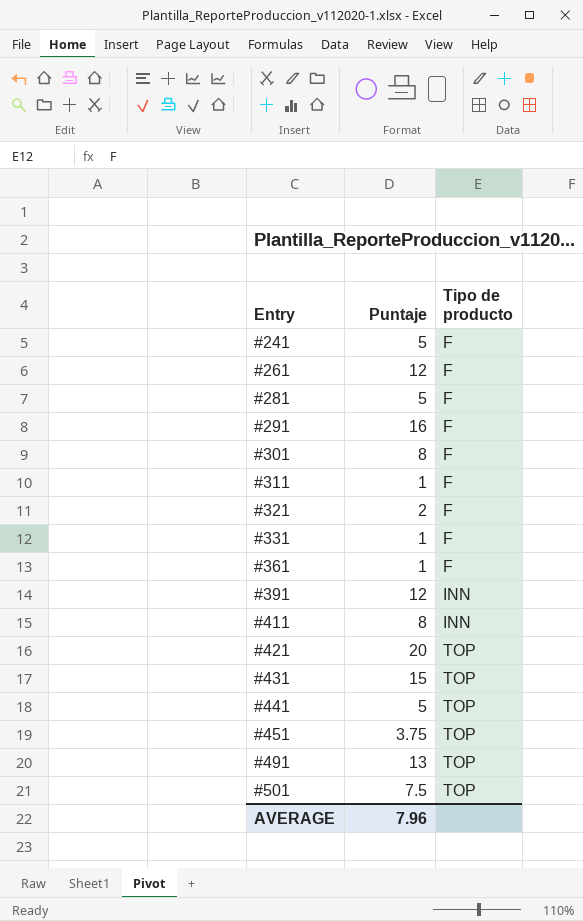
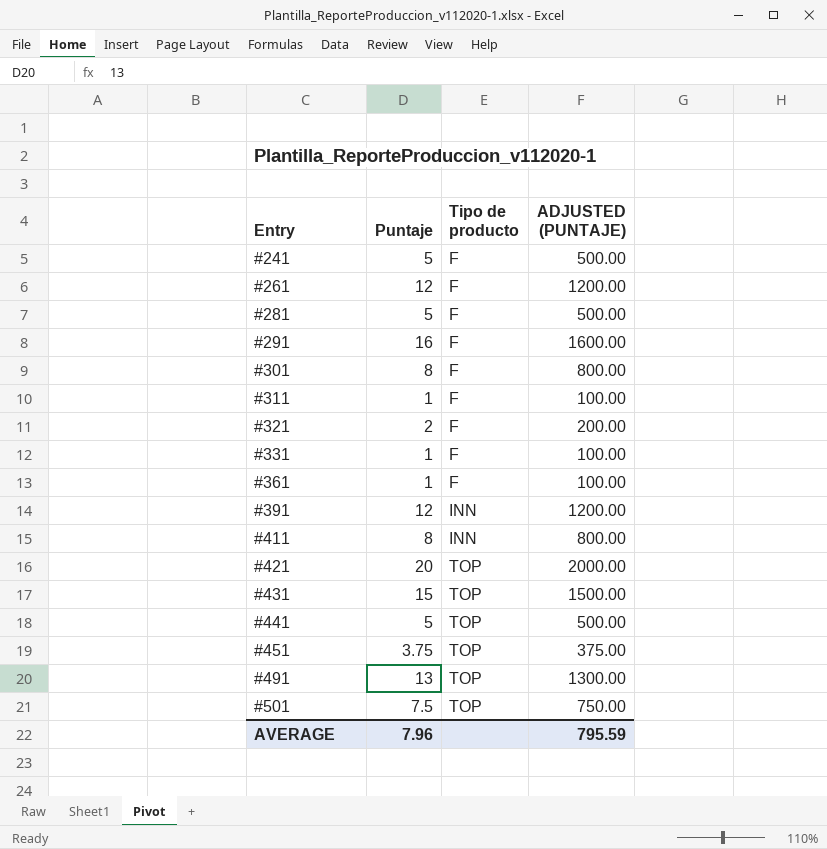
column ADJUSTED (PUNTAJE) | formula: none -> [Puntaje] * 100

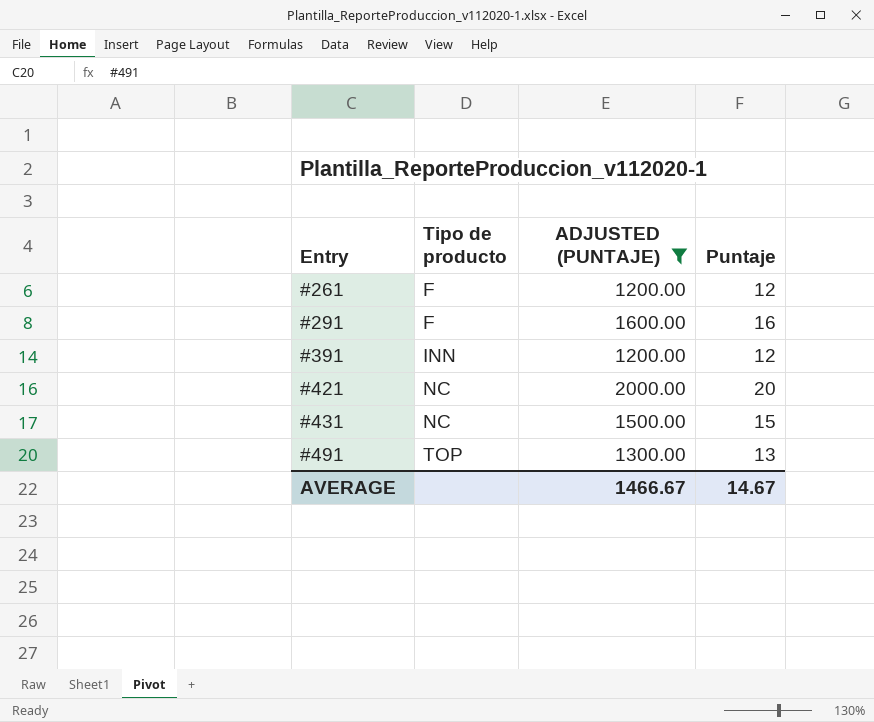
filter: none -> ADJUSTED (PUNTAJE) >= 1200.00
column Puntaje | position: 2 -> 4
#421 | Tipo de producto: TOP -> NC
#431 | Tipo de producto: TOP -> NC
AVERAGE | ADJUSTED (PUNTAJE): 795.59 -> 1466.67
AVERAGE | Puntaje: 7.96 -> 14.67

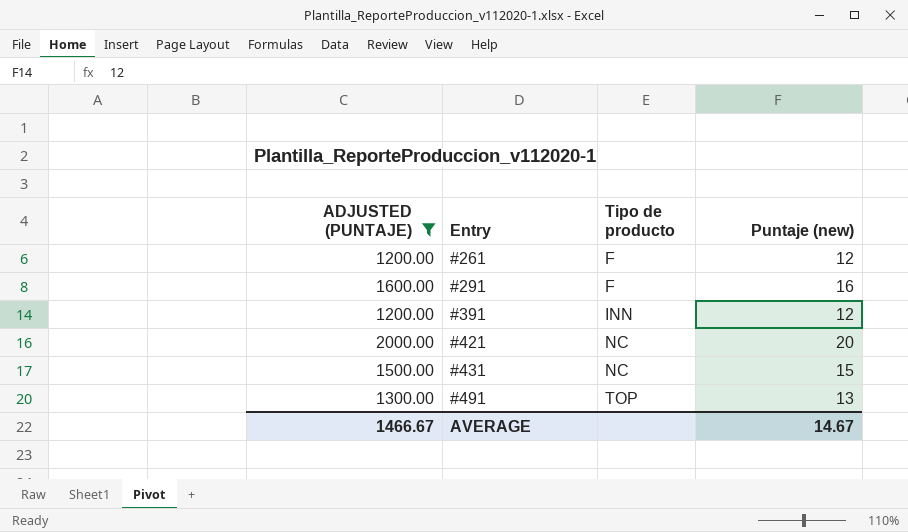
column ADJUSTED (PUNTAJE) | position: 3 -> 1
column name: Puntaje -> Puntaje (new)

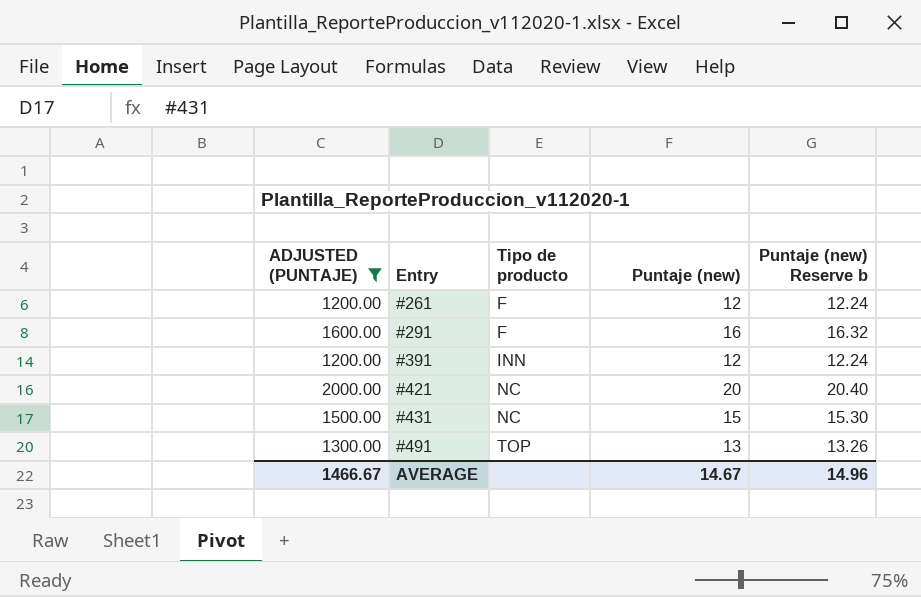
column Puntaje (new) Reserve b | formula: none -> [Puntaje (new)] * 1.02

